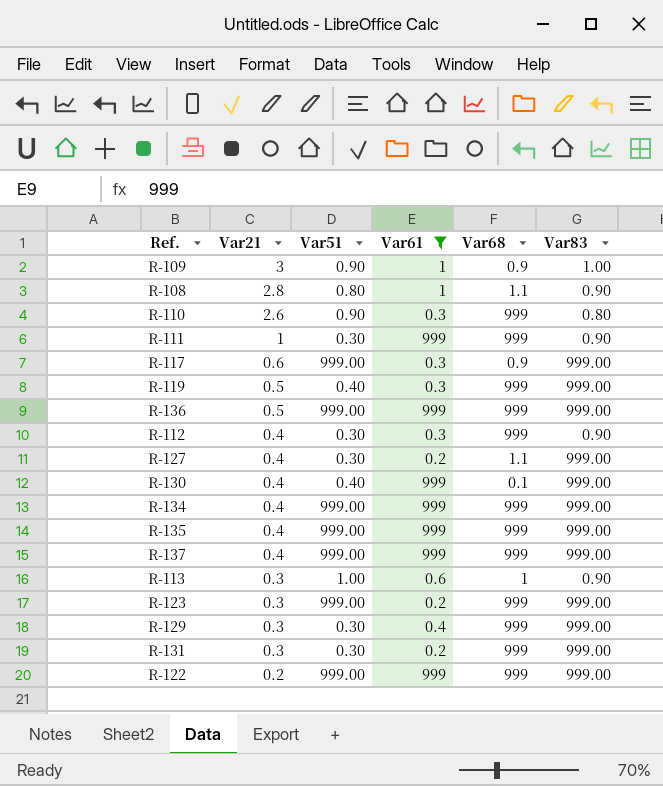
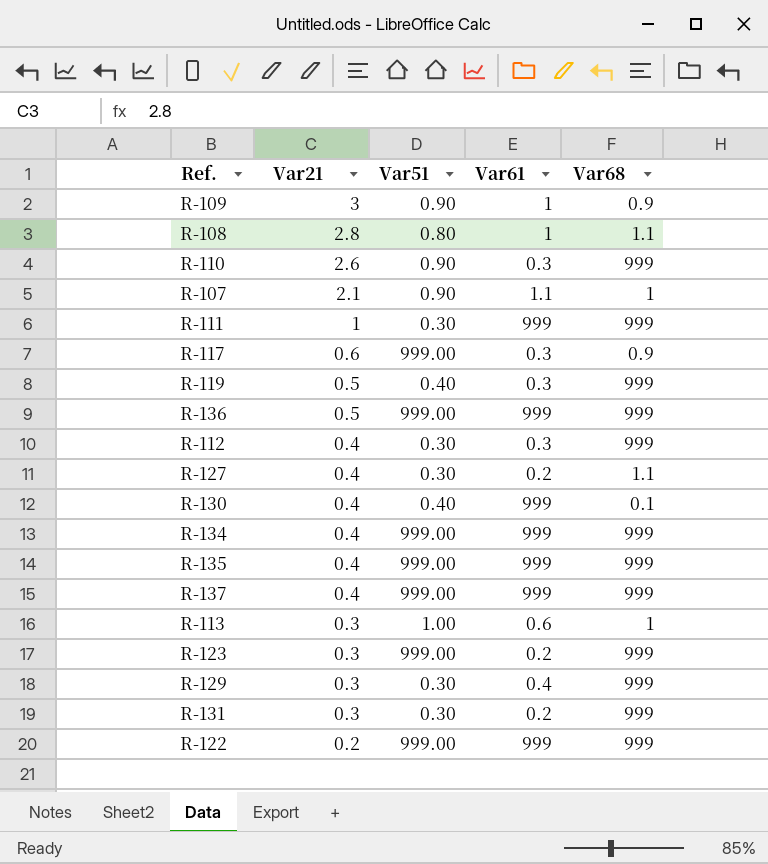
filter: Var61 != 1.1 -> none
column Var83 | position: 6 -> none

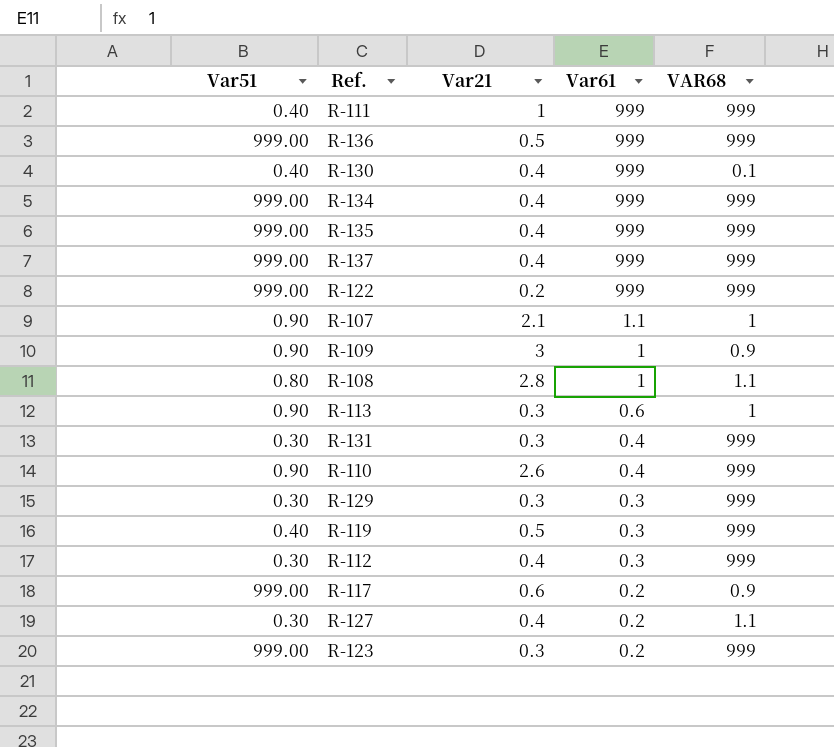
row order: Var21 descending -> Var61 descending
column Var51 | position: 3 -> 1
column name: Var68 -> VAR68
R-111 | Var51: 0.30 -> 0.40
R-113 | Var51: 1.00 -> 0.90
R-131 | Var61: 0.2 -> 0.4
R-110 | Var61: 0.3 -> 0.4
R-129 | Var61: 0.4 -> 0.3
R-117 | Var61: 0.3 -> 0.2

